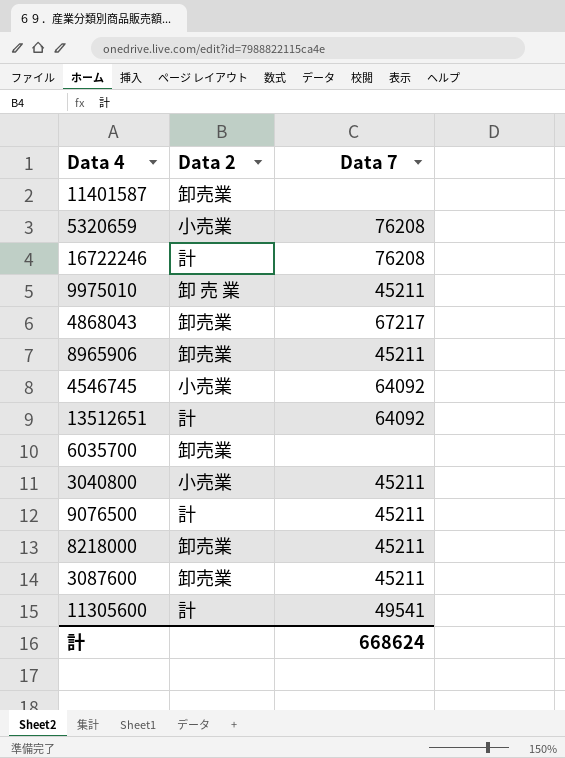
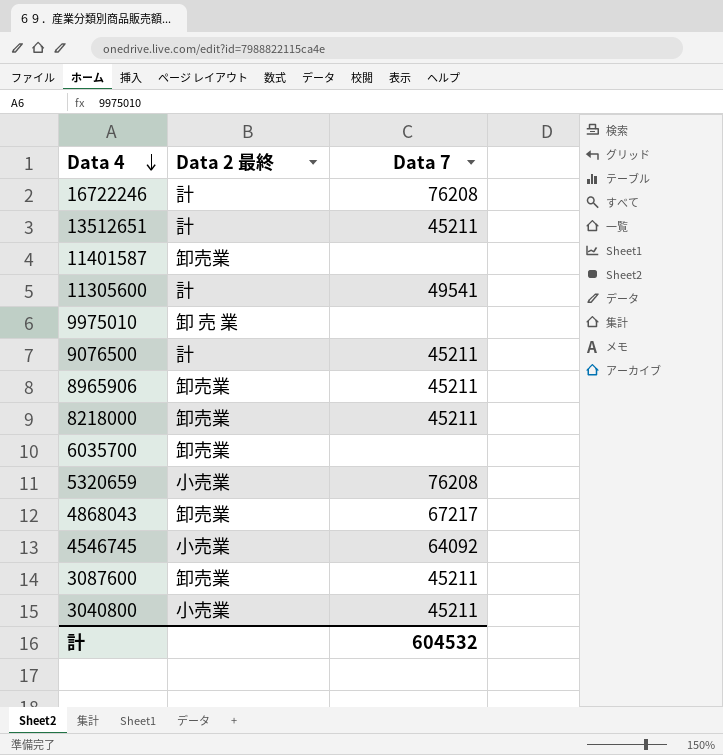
row order: none -> Data 4 descending
column name: Data 2 -> Data 2 最終
13512651 | Data 7: 64092 -> 45211
9975010 | Data 7: 45211 -> none
計 | Data 7: 668624 -> 604532

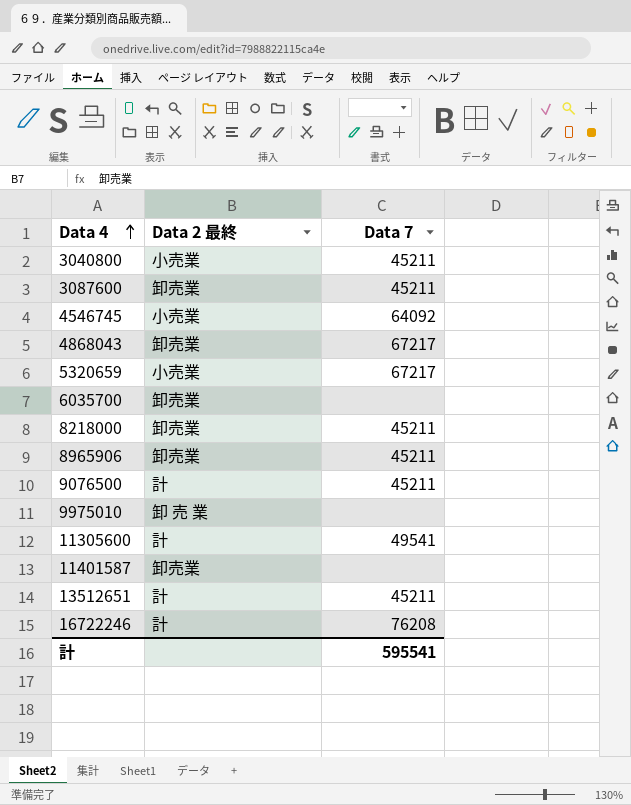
row order: Data 4 descending -> Data 4 ascending
5320659 | Data 7: 76208 -> 67217
計 | Data 7: 604532 -> 595541

